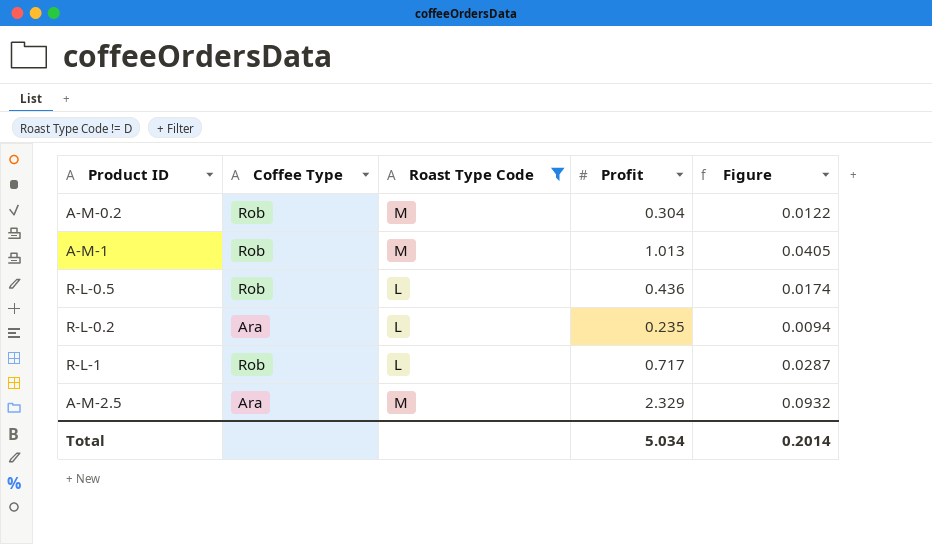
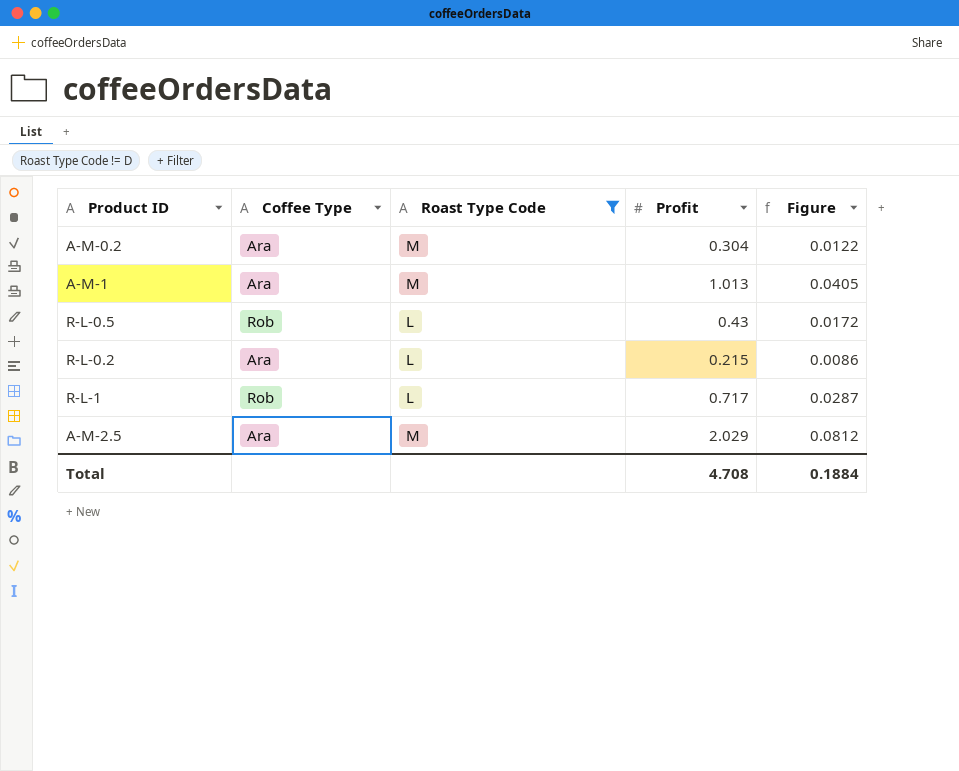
A-M-0.2 | Coffee Type: Rob -> Ara
A-M-1 | Coffee Type: Rob -> Ara
R-L-0.5 | Profit: 0.436 -> 0.43
R-L-0.5 | Figure: 0.0174 -> 0.0172
R-L-0.2 | Profit: 0.235 -> 0.215
R-L-0.2 | Figure: 0.0094 -> 0.0086
A-M-2.5 | Profit: 2.329 -> 2.029
A-M-2.5 | Figure: 0.0932 -> 0.0812
Total | Profit: 5.034 -> 4.708
Total | Figure: 0.2014 -> 0.1884

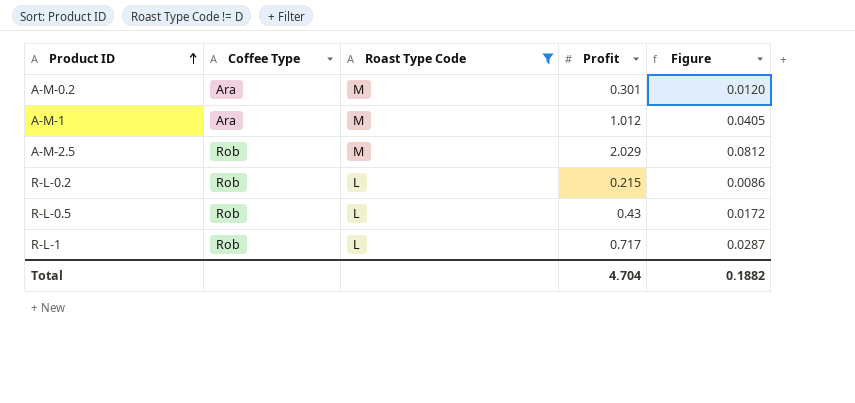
row order: none -> Product ID ascending
A-M-0.2 | Profit: 0.304 -> 0.301
A-M-0.2 | Figure: 0.0122 -> 0.0120
A-M-1 | Profit: 1.013 -> 1.012
A-M-2.5 | Coffee Type: Ara -> Rob
R-L-0.2 | Coffee Type: Ara -> Rob
Total | Profit: 4.708 -> 4.704
Total | Figure: 0.1884 -> 0.1882

